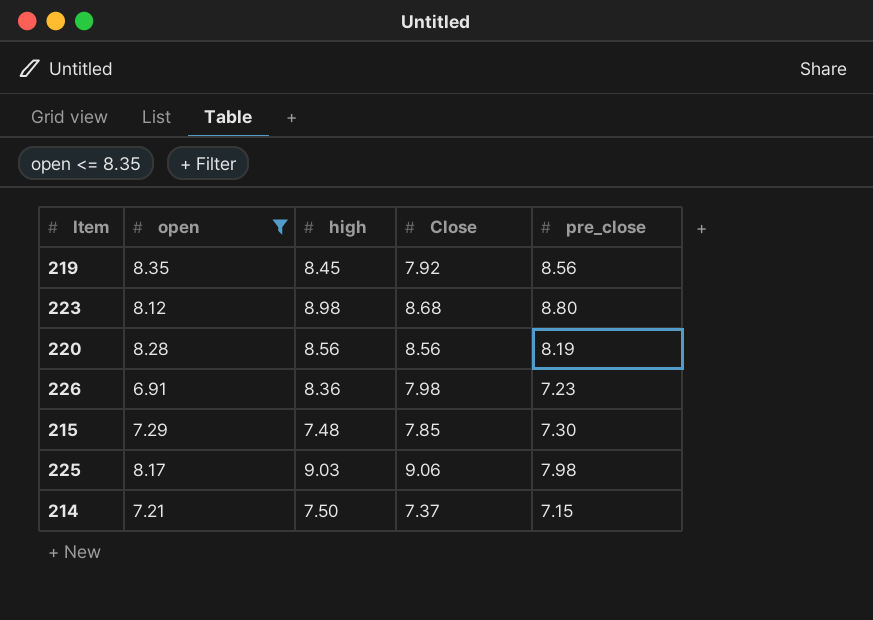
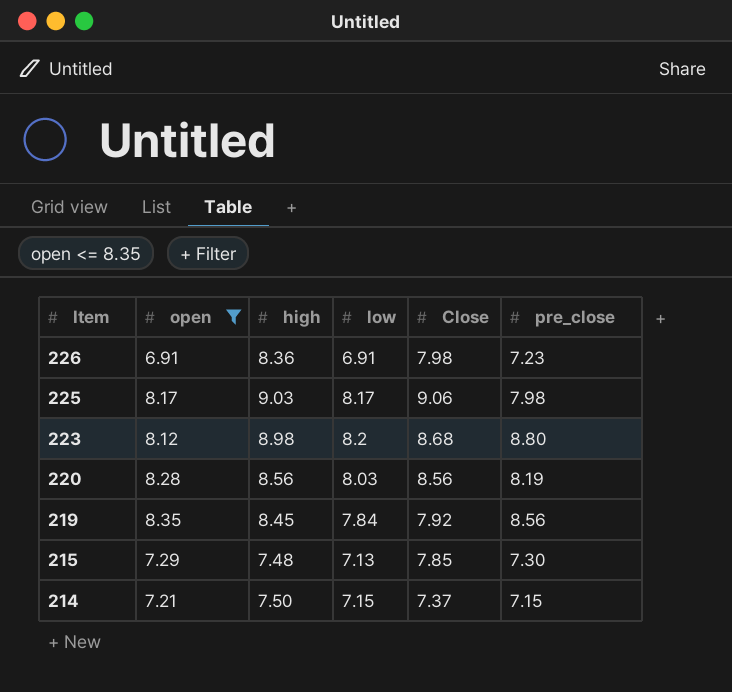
row order: none -> Item descending
column low | position: none -> 4

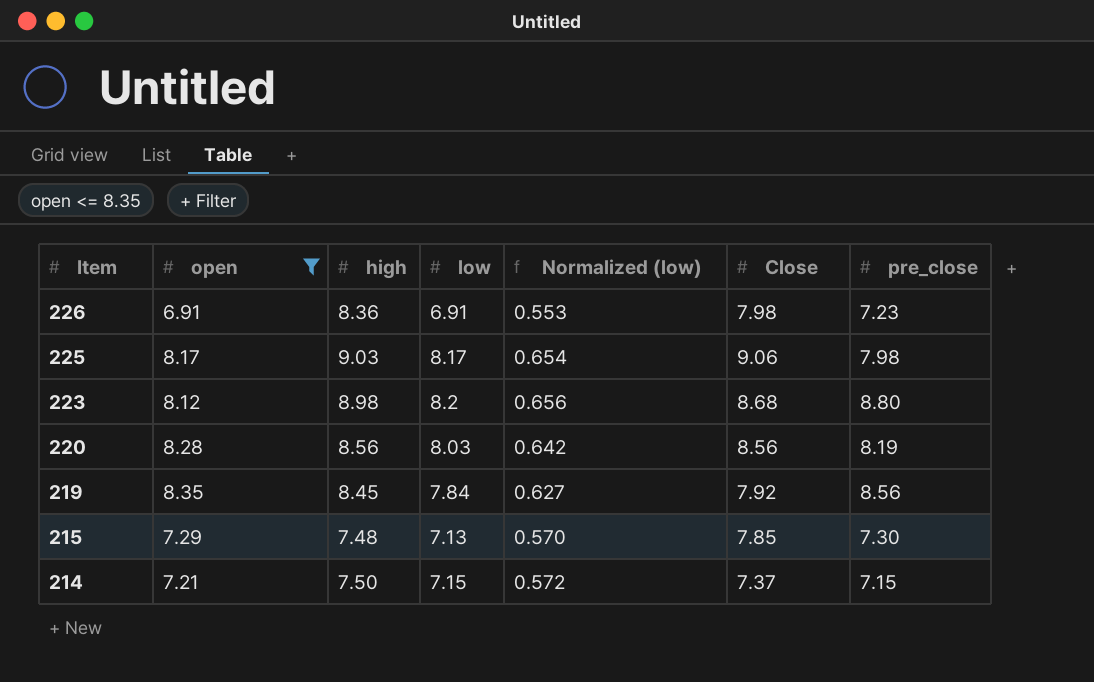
column Normalized (low) | formula: none -> [low] * 0.08

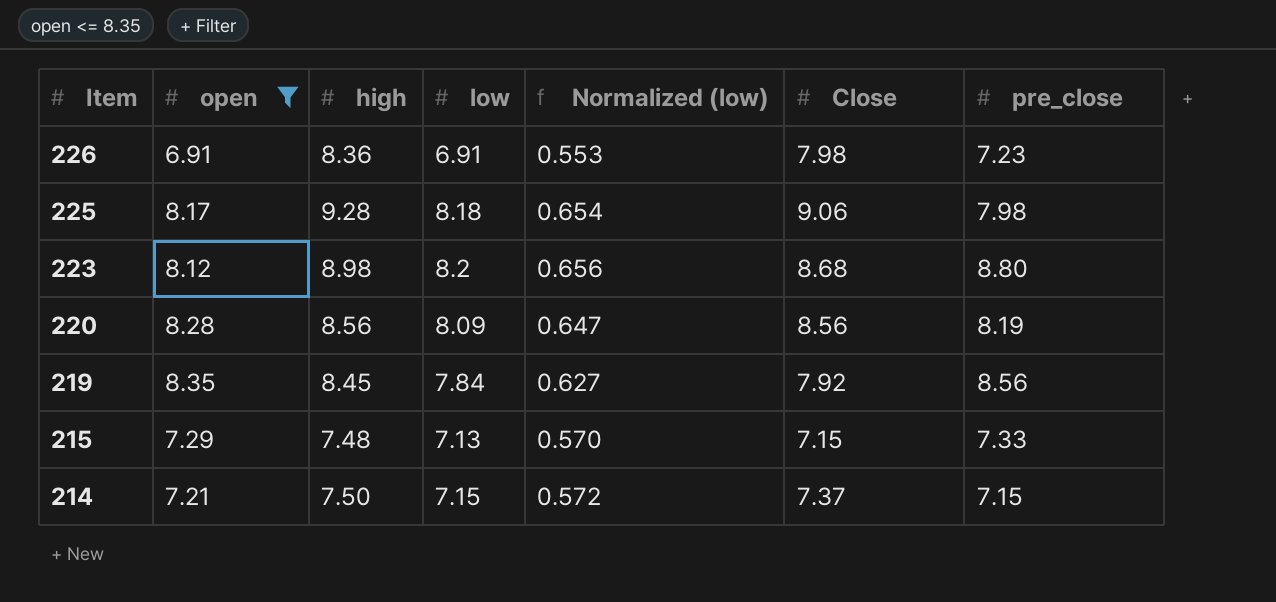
225 | high: 9.03 -> 9.28
225 | low: 8.17 -> 8.18
220 | low: 8.03 -> 8.09
220 | Normalized (low): 0.642 -> 0.647
215 | Close: 7.85 -> 7.15
215 | pre_close: 7.30 -> 7.33

